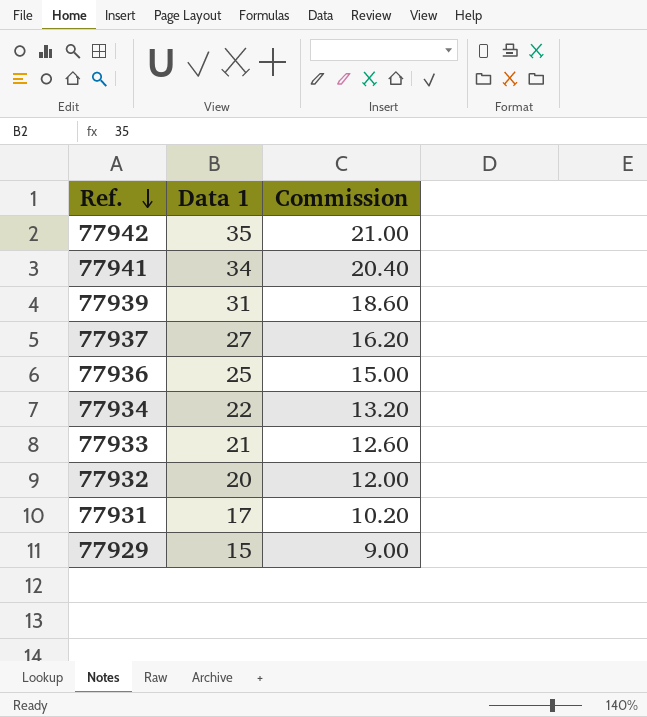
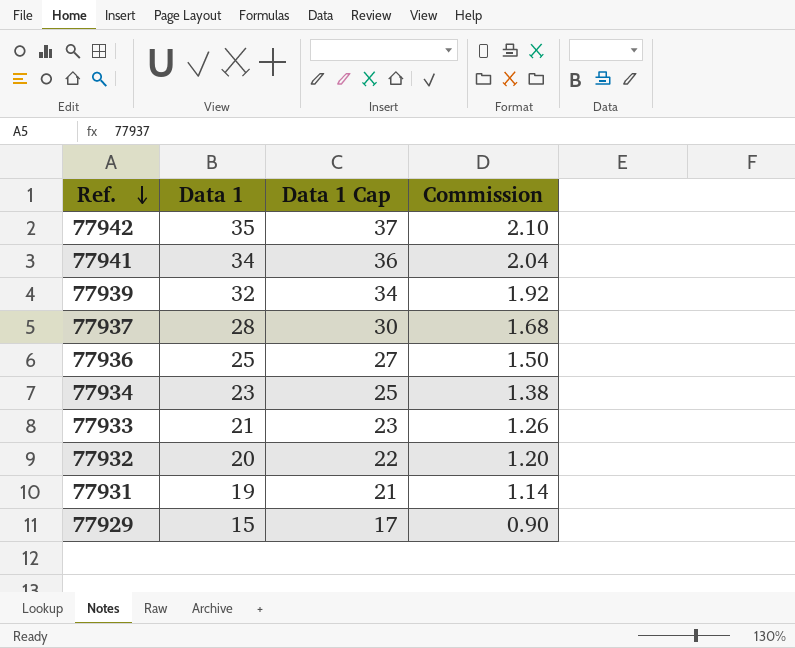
column Data 1 Cap | formula: none -> [Data 1] + 2
column Commission | formula: [Data 1] * 0.6 -> [Data 1] * 0.06
77939 | Data 1: 31 -> 32
77937 | Data 1: 27 -> 28
77934 | Data 1: 22 -> 23
77931 | Data 1: 17 -> 19

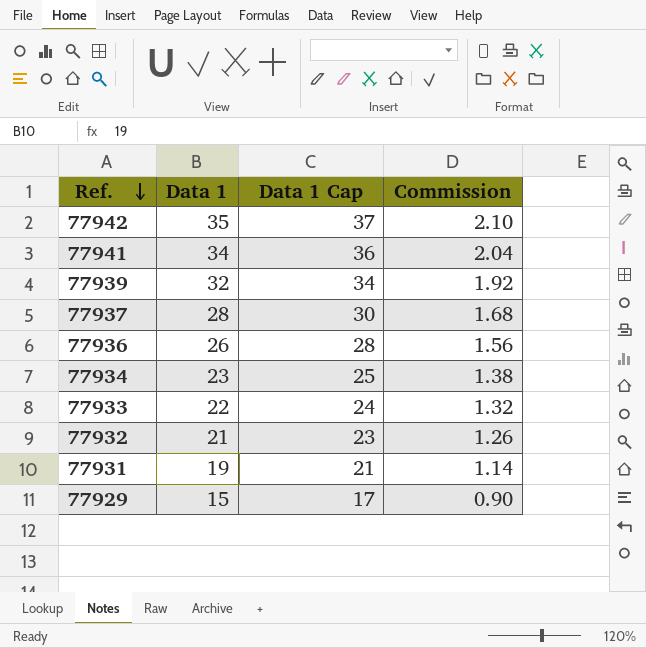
77936 | Data 1: 25 -> 26
77936 | Data 1 Cap: 27 -> 28
77936 | Commission: 1.50 -> 1.56
77933 | Data 1: 21 -> 22
77933 | Data 1 Cap: 23 -> 24
77933 | Commission: 1.26 -> 1.32
77932 | Data 1: 20 -> 21
77932 | Data 1 Cap: 22 -> 23
77932 | Commission: 1.20 -> 1.26

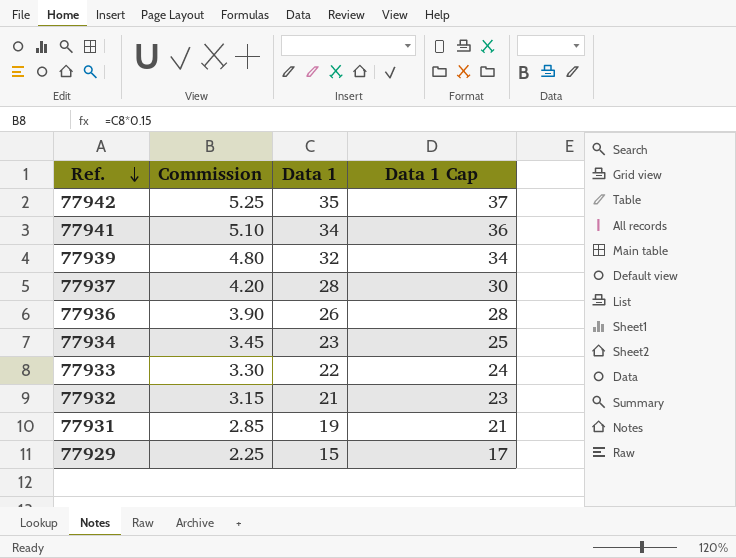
column Commission | formula: [Data 1] * 0.06 -> [Data 1] * 0.15
column Commission | position: 4 -> 2

